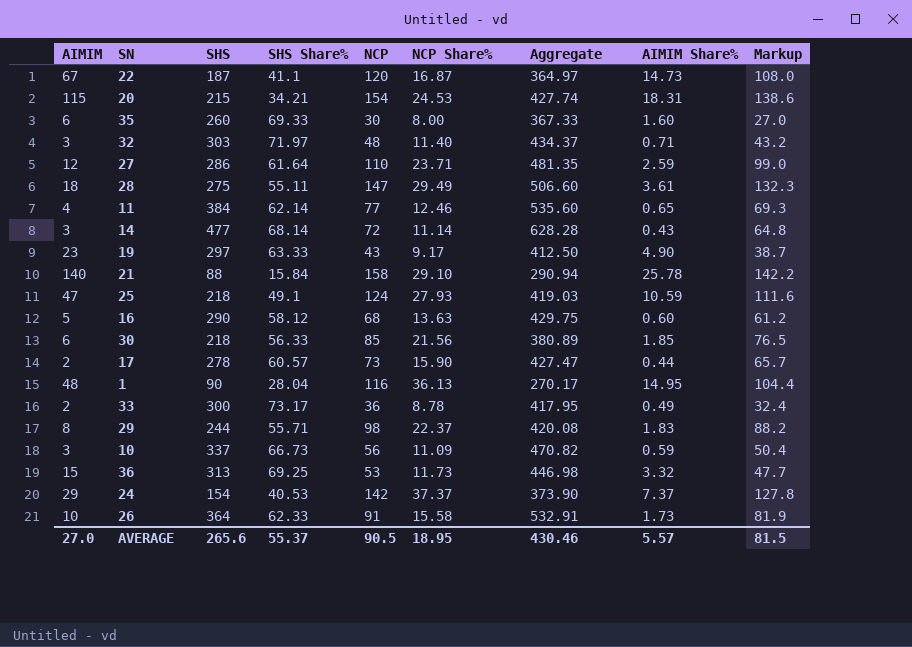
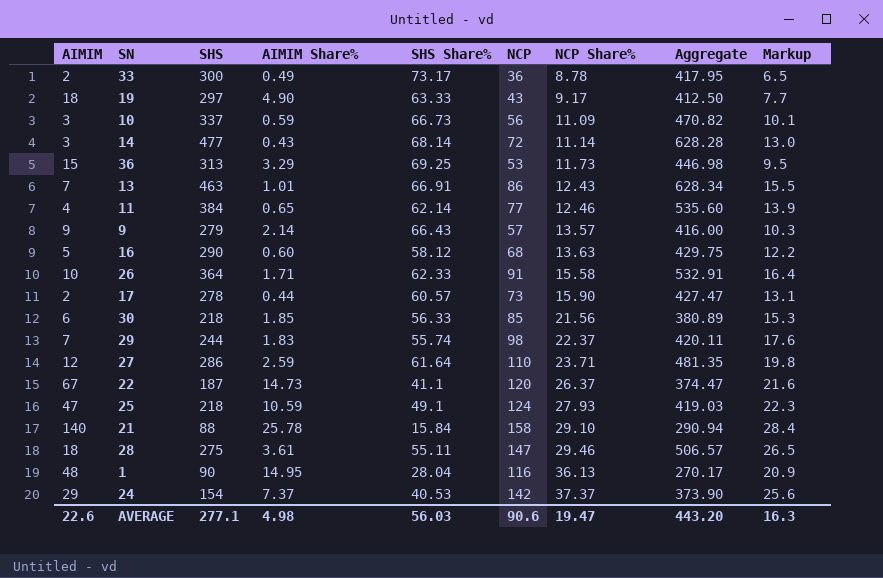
row order: none -> NCP Share% ascending
column AIMIM Share% | position: 8 -> 4
column Markup | formula: [NCP] * 0.9 -> [NCP] * 0.18
row 20: 115 | 215 | 34.21 | 154 | 24.53 | 427.74 | 18.31 | 138.6 -> none
row 35: 6 | 260 | 69.33 | 30 | 8.00 | 367.33 | 1.60 | 27.0 -> none
row 32: 3 | 303 | 71.97 | 48 | 11.40 | 434.37 | 0.71 | 43.2 -> none
19 | AIMIM: 23 -> 18
36 | AIMIM Share%: 3.32 -> 3.29
row 13: none -> 7 | 463 | 1.01 | 66.91 | 86 | 12.43 | 628.34 | 15.5
row 9: none -> 9 | 279 | 2.14 | 66.43 | 57 | 13.57 | 416.00 | 10.3
26 | AIMIM Share%: 1.73 -> 1.71
29 | AIMIM: 8 -> 7
29 | SHS Share%: 55.71 -> 55.74
29 | Aggregate: 420.08 -> 420.11
22 | NCP Share%: 16.87 -> 26.37
22 | Aggregate: 364.97 -> 374.47
28 | NCP Share%: 29.49 -> 29.46
28 | Aggregate: 506.60 -> 506.57
AVERAGE | AIMIM: 27.0 -> 22.6
AVERAGE | SHS: 265.6 -> 277.1
AVERAGE | AIMIM Share%: 5.57 -> 4.98
AVERAGE | SHS Share%: 55.37 -> 56.03
AVERAGE | NCP: 90.5 -> 90.6
AVERAGE | NCP Share%: 18.95 -> 19.47
AVERAGE | Aggregate: 430.46 -> 443.20
AVERAGE | Markup: 81.5 -> 16.3

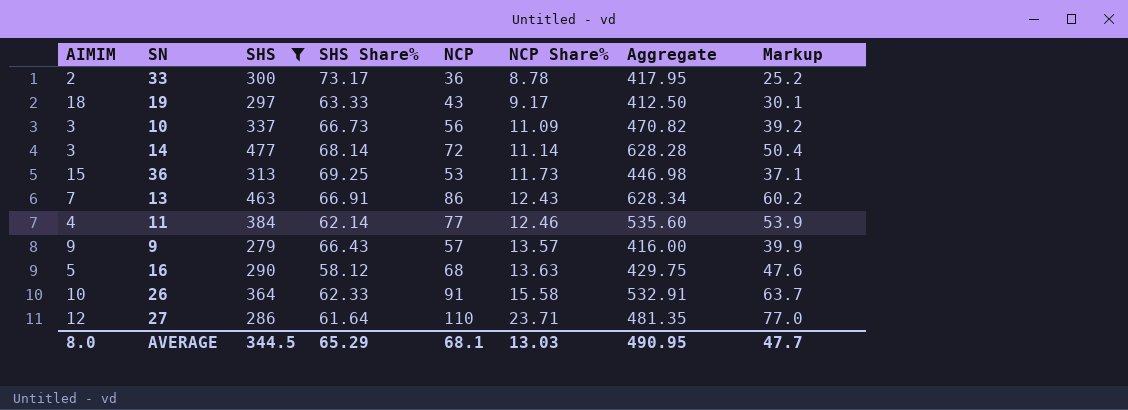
filter: none -> SHS >= 279
column AIMIM Share% | position: 4 -> none
column Markup | formula: [NCP] * 0.18 -> [NCP] * 0.7
AVERAGE | AIMIM: 22.6 -> 8.0
AVERAGE | SHS: 277.1 -> 344.5
AVERAGE | SHS Share%: 56.03 -> 65.29
AVERAGE | NCP: 90.6 -> 68.1
AVERAGE | NCP Share%: 19.47 -> 13.03
AVERAGE | Aggregate: 443.20 -> 490.95
AVERAGE | Markup: 16.3 -> 47.7

